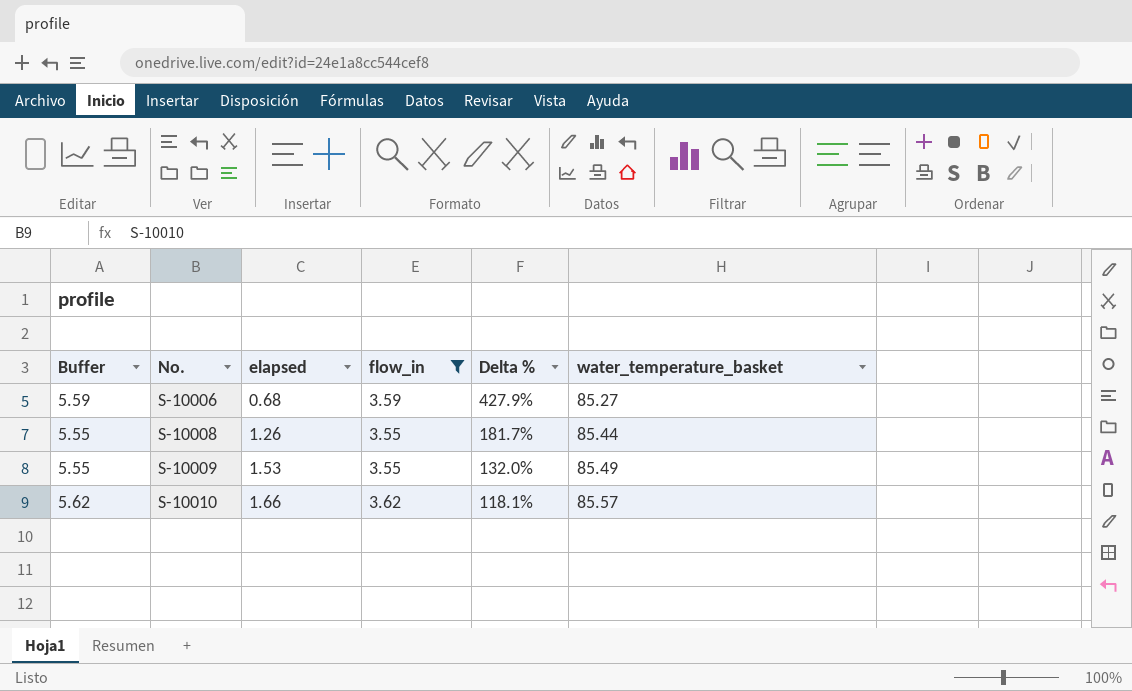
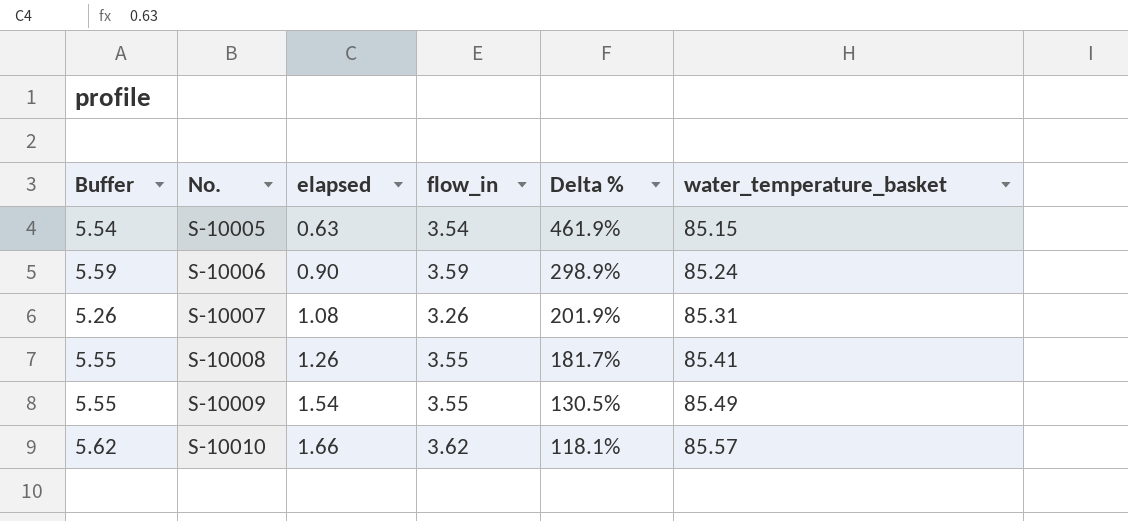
filter: flow_in >= 3.55 -> none
S-10006 | elapsed: 0.68 -> 0.90
S-10006 | Delta %: 427.9% -> 298.9%
S-10006 | water_temperature_basket: 85.27 -> 85.24
S-10008 | water_temperature_basket: 85.44 -> 85.41
S-10009 | elapsed: 1.53 -> 1.54
S-10009 | Delta %: 132.0% -> 130.5%

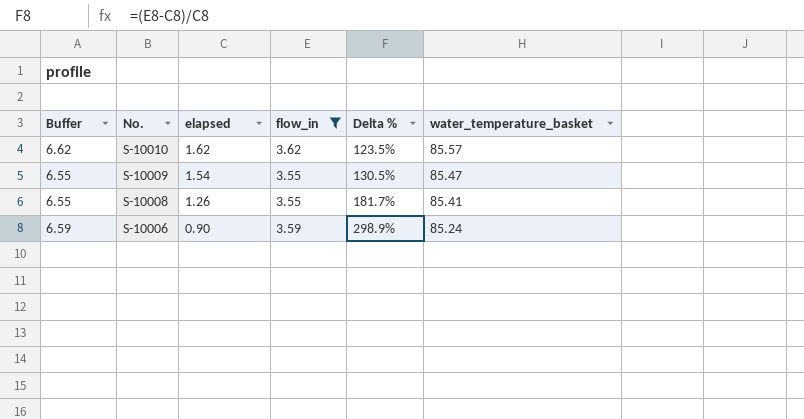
filter: none -> flow_in >= 3.55
row order: No. ascending -> No. descending
column Buffer | formula: [flow_in] + 2 -> [flow_in] + 3
S-10010 | elapsed: 1.66 -> 1.62
S-10010 | Delta %: 118.1% -> 123.5%
S-10009 | water_temperature_basket: 85.49 -> 85.47

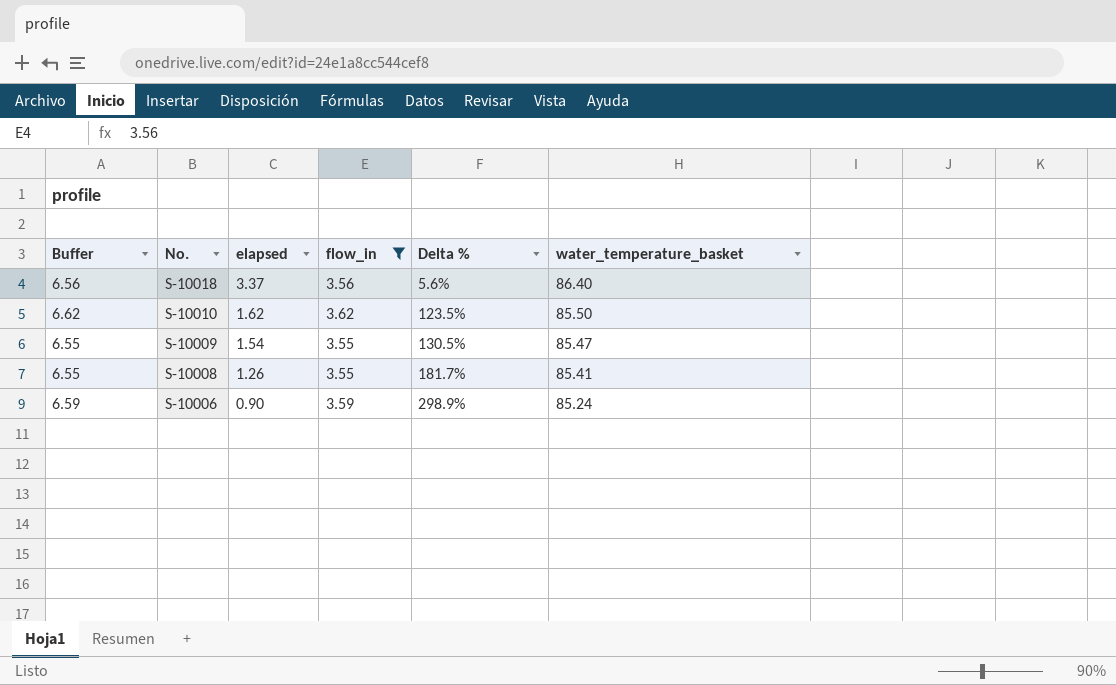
row S-10018: none -> 6.56 | 3.37 | 3.56 | 5.6% | 86.40
S-10010 | water_temperature_basket: 85.57 -> 85.50

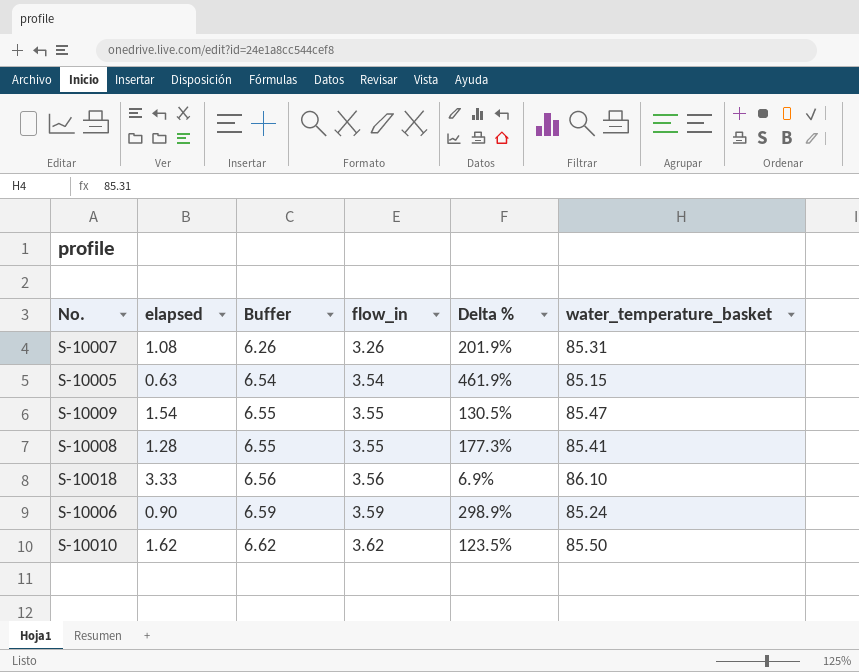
filter: flow_in >= 3.55 -> none
row order: No. descending -> Buffer ascending
column Buffer | position: 1 -> 3
S-10008 | elapsed: 1.26 -> 1.28
S-10008 | Delta %: 181.7% -> 177.3%
S-10018 | elapsed: 3.37 -> 3.33
S-10018 | Delta %: 5.6% -> 6.9%
S-10018 | water_temperature_basket: 86.40 -> 86.10

